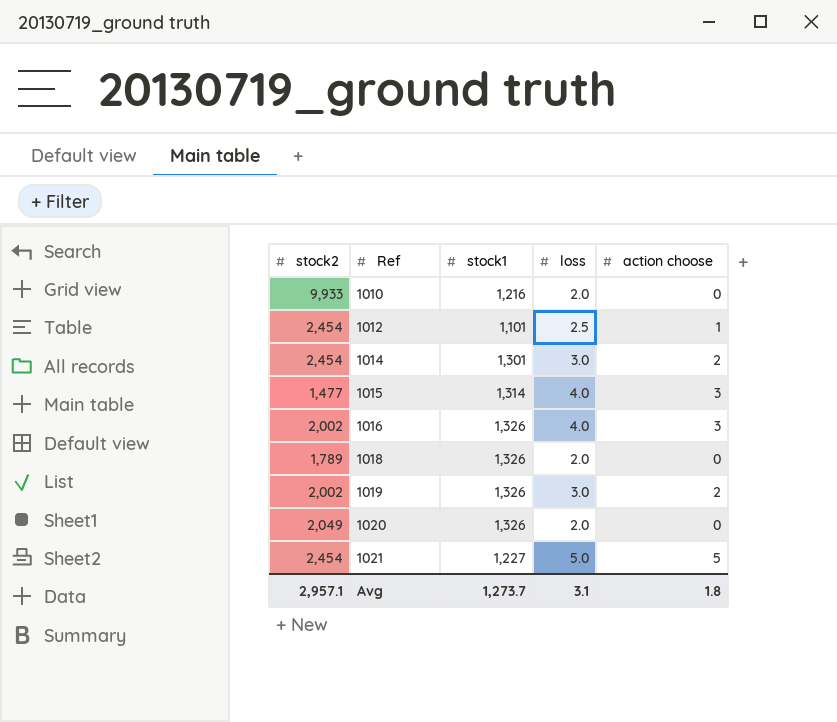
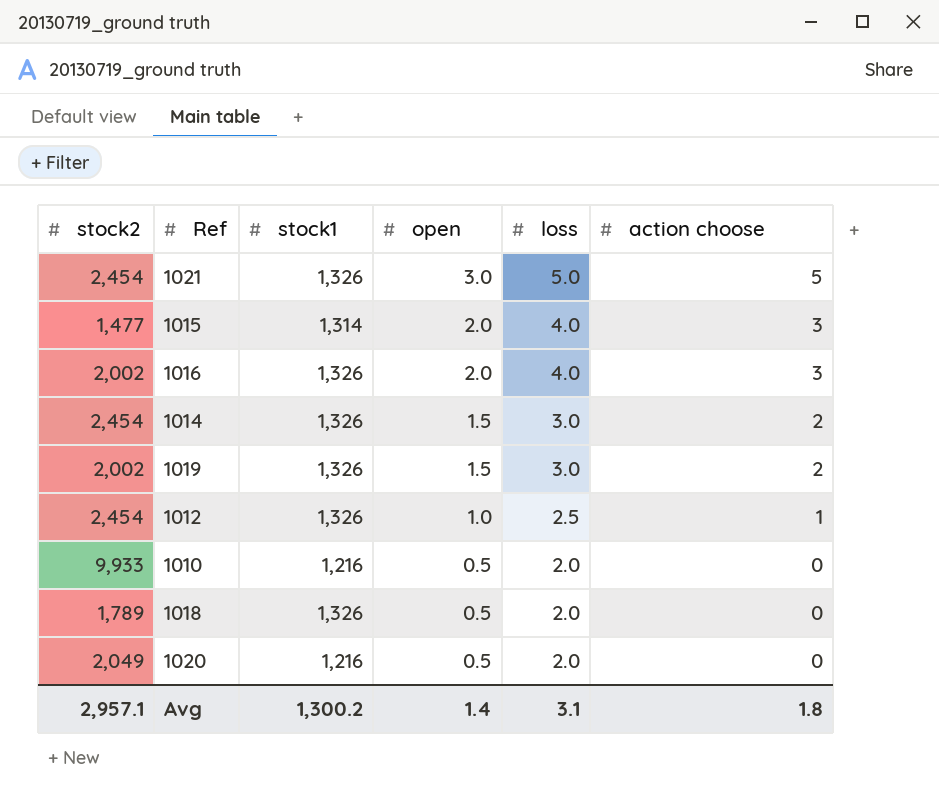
row order: Ref ascending -> open descending
column open | position: none -> 4
1021 | stock1: 1,227 -> 1,326
1014 | stock1: 1,301 -> 1,326
1012 | stock1: 1,101 -> 1,326
1020 | stock1: 1,326 -> 1,216
Avg | stock1: 1,273.7 -> 1,300.2

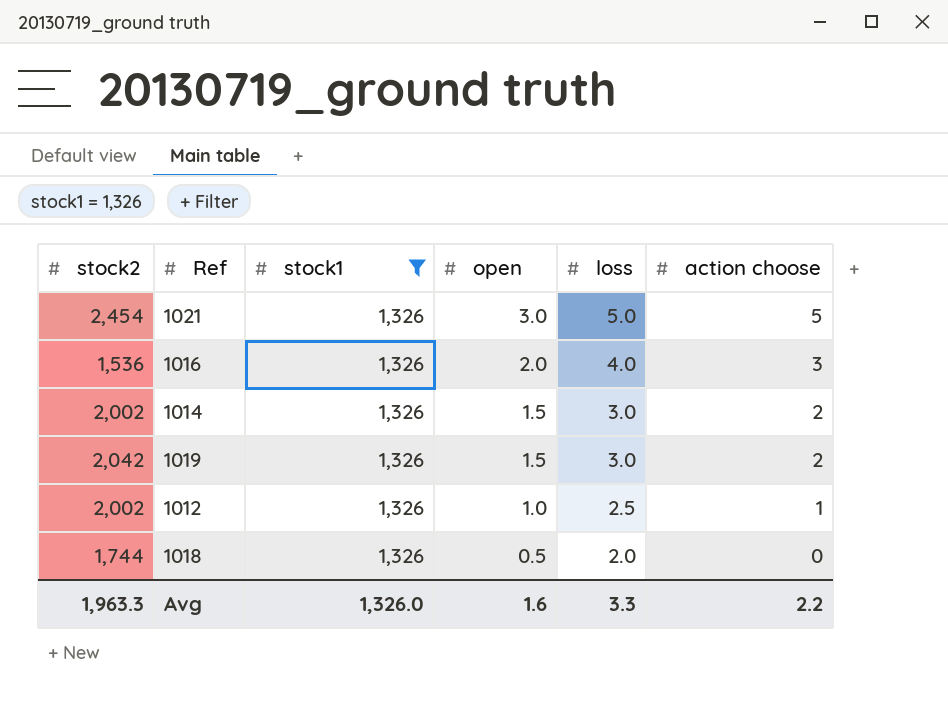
filter: none -> stock1 = 1,326
1016 | stock2: 2,002 -> 1,536
1014 | stock2: 2,454 -> 2,002
1019 | stock2: 2,002 -> 2,042
1012 | stock2: 2,454 -> 2,002
1018 | stock2: 1,789 -> 1,744
Avg | stock2: 2,957.1 -> 1,963.3
Avg | stock1: 1,300.2 -> 1,326.0
Avg | open: 1.4 -> 1.6
Avg | loss: 3.1 -> 3.3
Avg | action choose: 1.8 -> 2.2

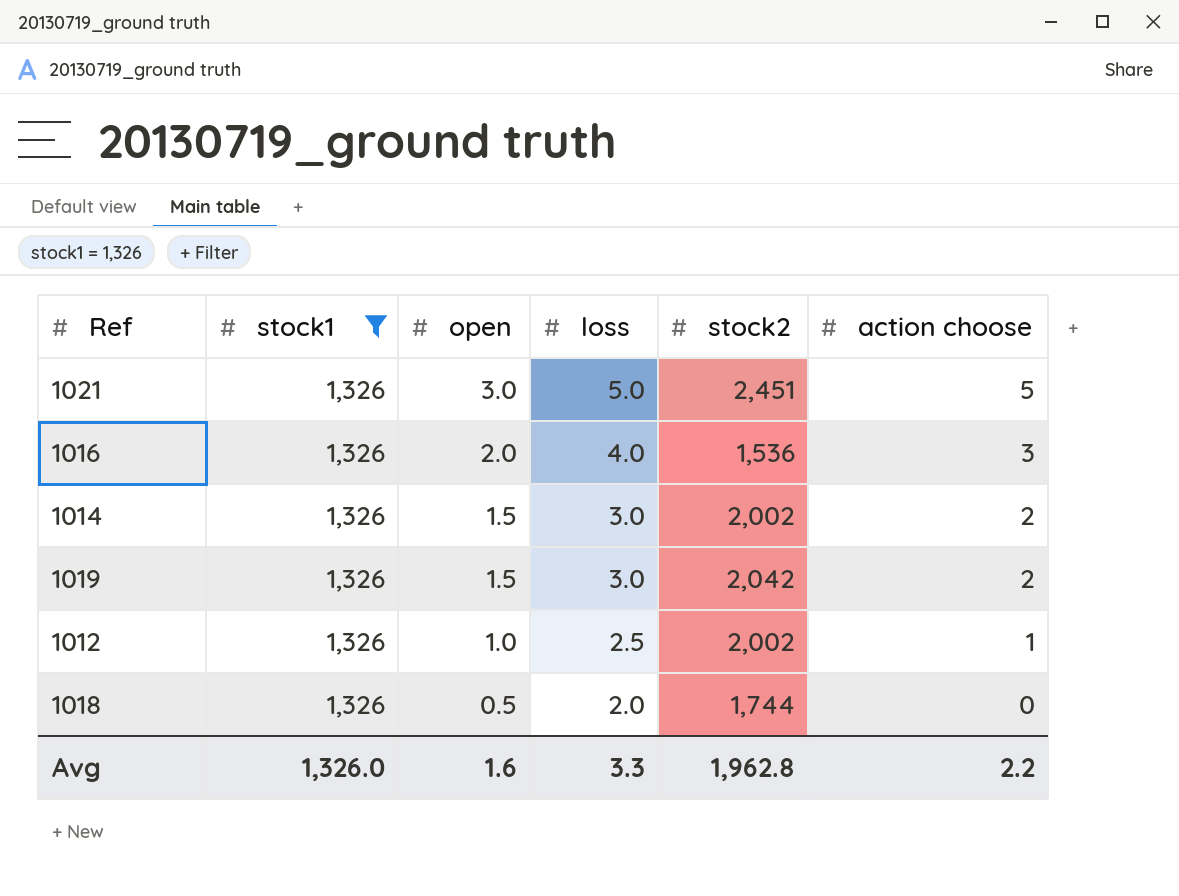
column stock2 | position: 1 -> 5
1021 | stock2: 2,454 -> 2,451
Avg | stock2: 1,963.3 -> 1,962.8

